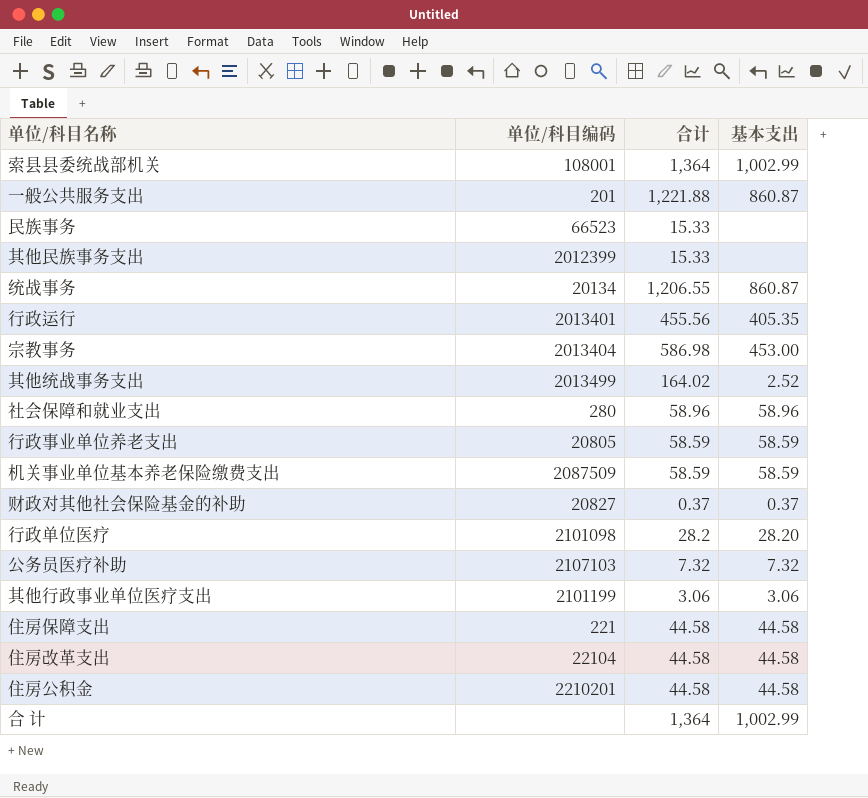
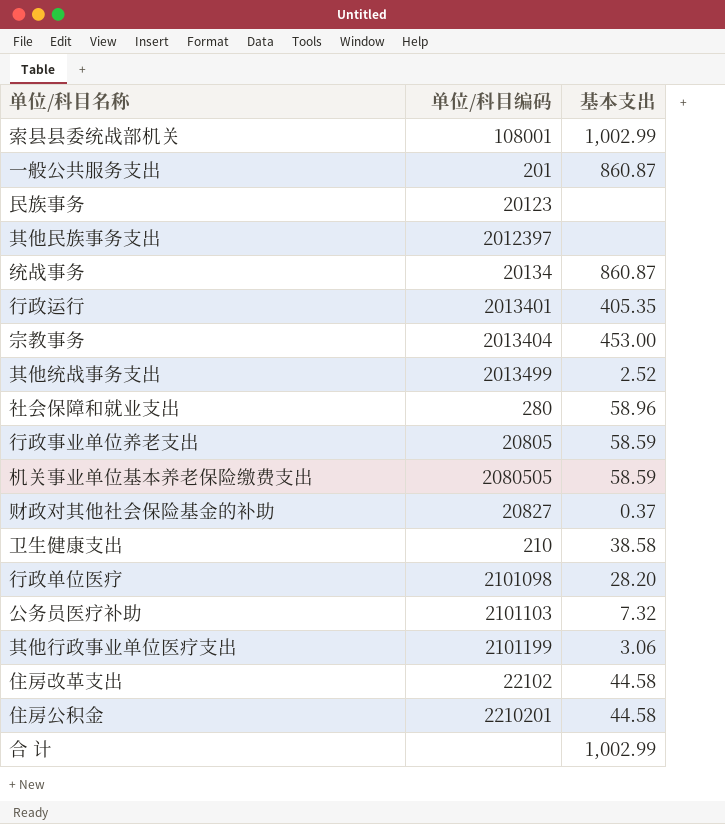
column 合计 | position: 3 -> none
row 住房保障支出: 221 | 44.58 | 44.58 -> none
民族事务 | 单位/科目编码: 66523 -> 20123
其他民族事务支出 | 单位/科目编码: 2012399 -> 2012397
机关事业单位基本养老保险缴费支出 | 单位/科目编码: 2087509 -> 2080505
row 卫生健康支出: none -> 210 | 38.58
公务员医疗补助 | 单位/科目编码: 2107103 -> 2101103
住房改革支出 | 单位/科目编码: 22104 -> 22102

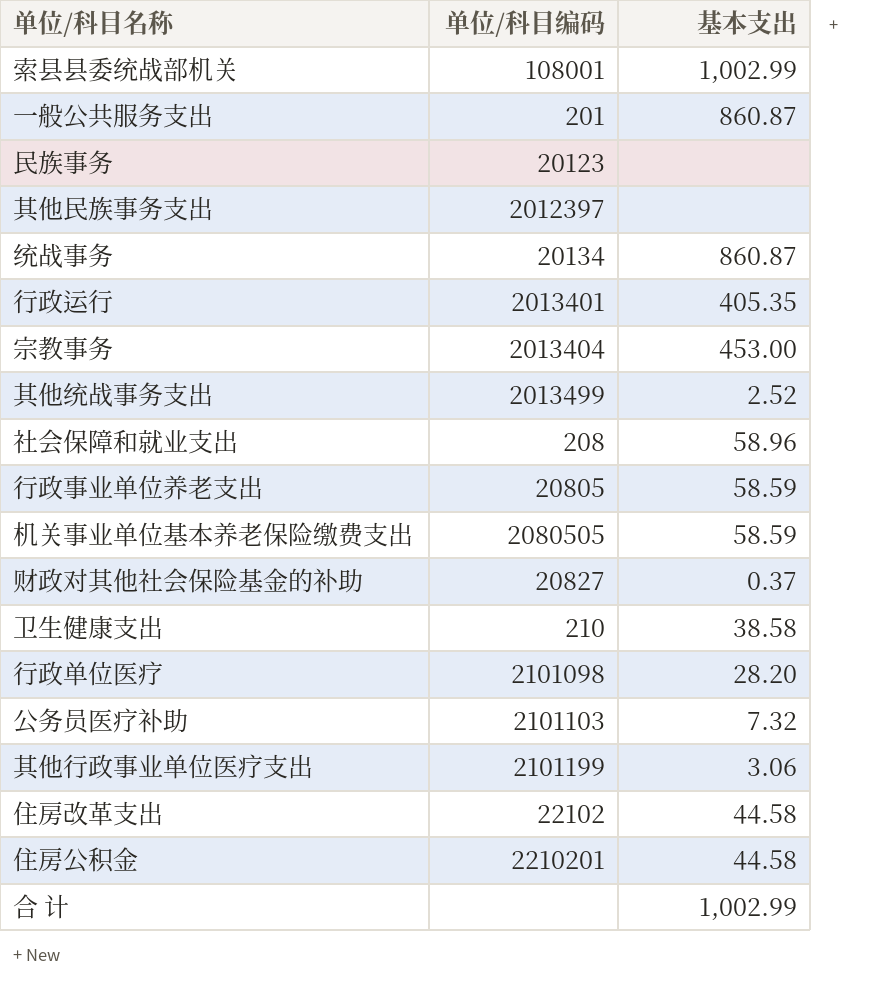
社会保障和就业支出 | 单位/科目编码: 280 -> 208

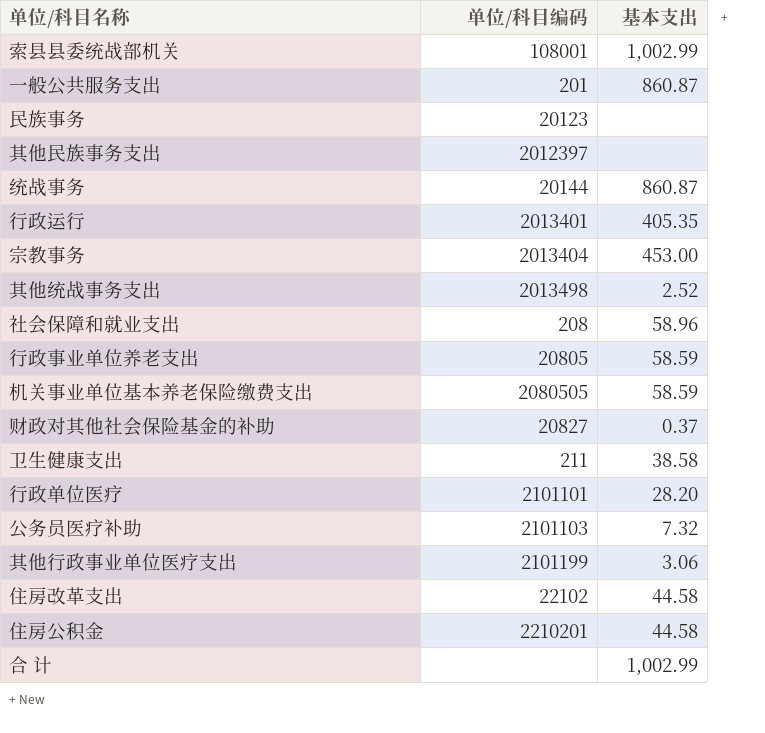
统战事务 | 单位/科目编码: 20134 -> 20144
其他统战事务支出 | 单位/科目编码: 2013499 -> 2013498
卫生健康支出 | 单位/科目编码: 210 -> 211
行政单位医疗 | 单位/科目编码: 2101098 -> 2101101

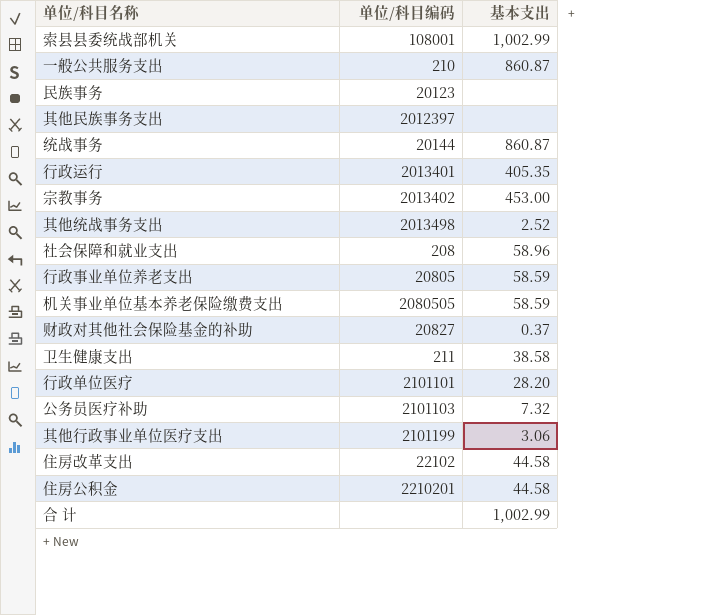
一般公共服务支出 | 单位/科目编码: 201 -> 210
宗教事务 | 单位/科目编码: 2013404 -> 2013402

